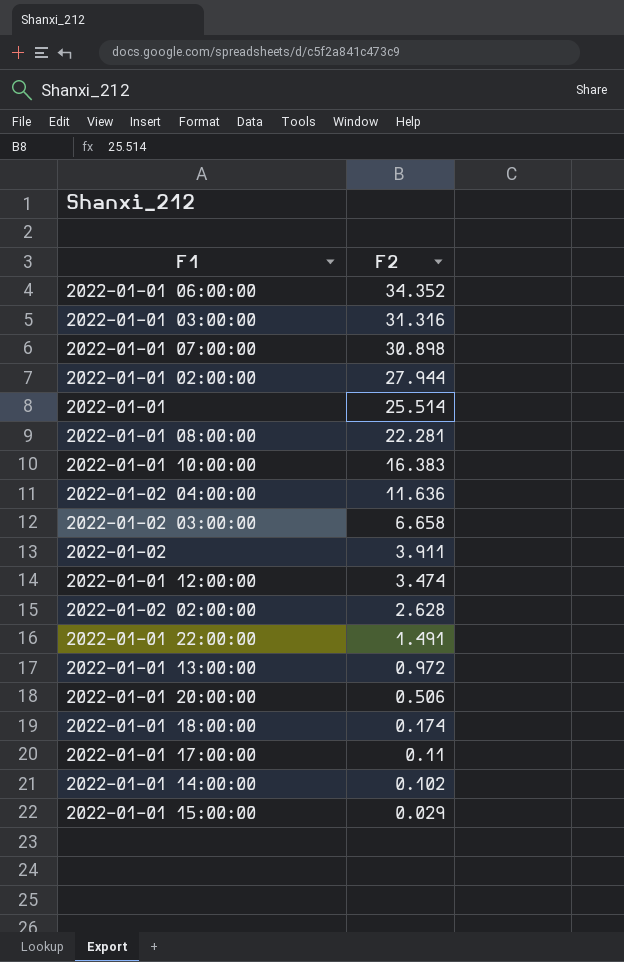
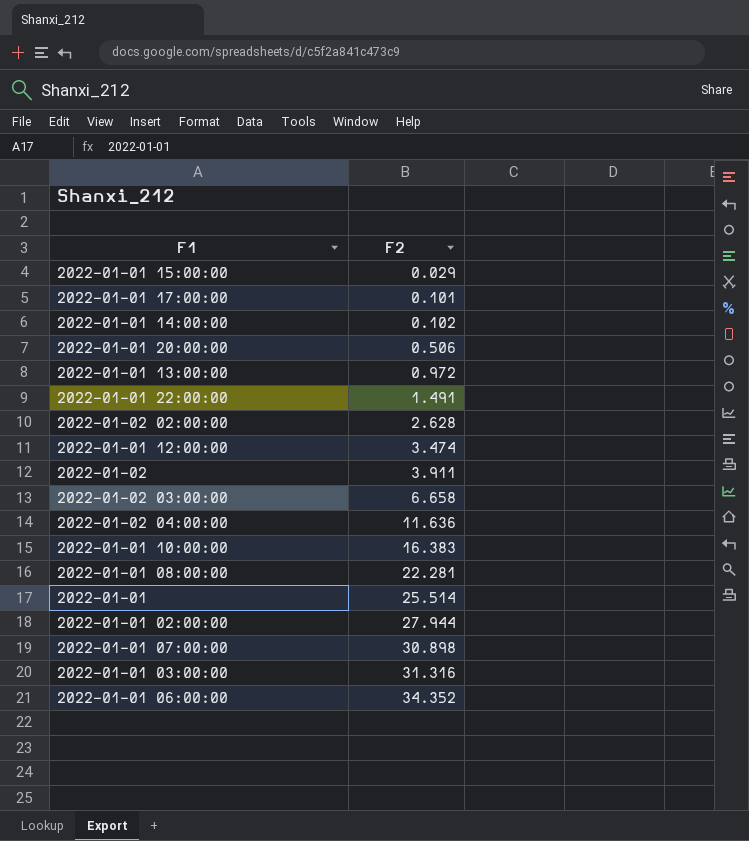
row order: F2 descending -> F2 ascending
row 2022-01-01 18:00:00: 0.174 -> none
2022-01-01 17:00:00 | F2: 0.11 -> 0.101

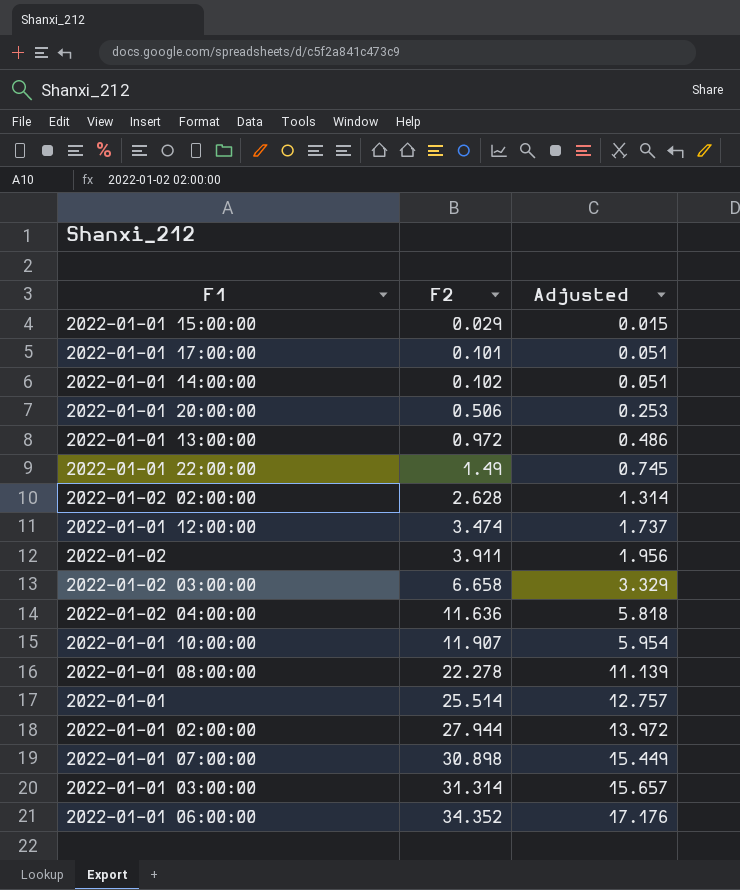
column Adjusted | formula: none -> [F2] * 0.5
2022-01-01 22:00:00 | F2: 1.491 -> 1.49
2022-01-01 10:00:00 | F2: 16.383 -> 11.907
2022-01-01 08:00:00 | F2: 22.281 -> 22.278
2022-01-01 03:00:00 | F2: 31.316 -> 31.314

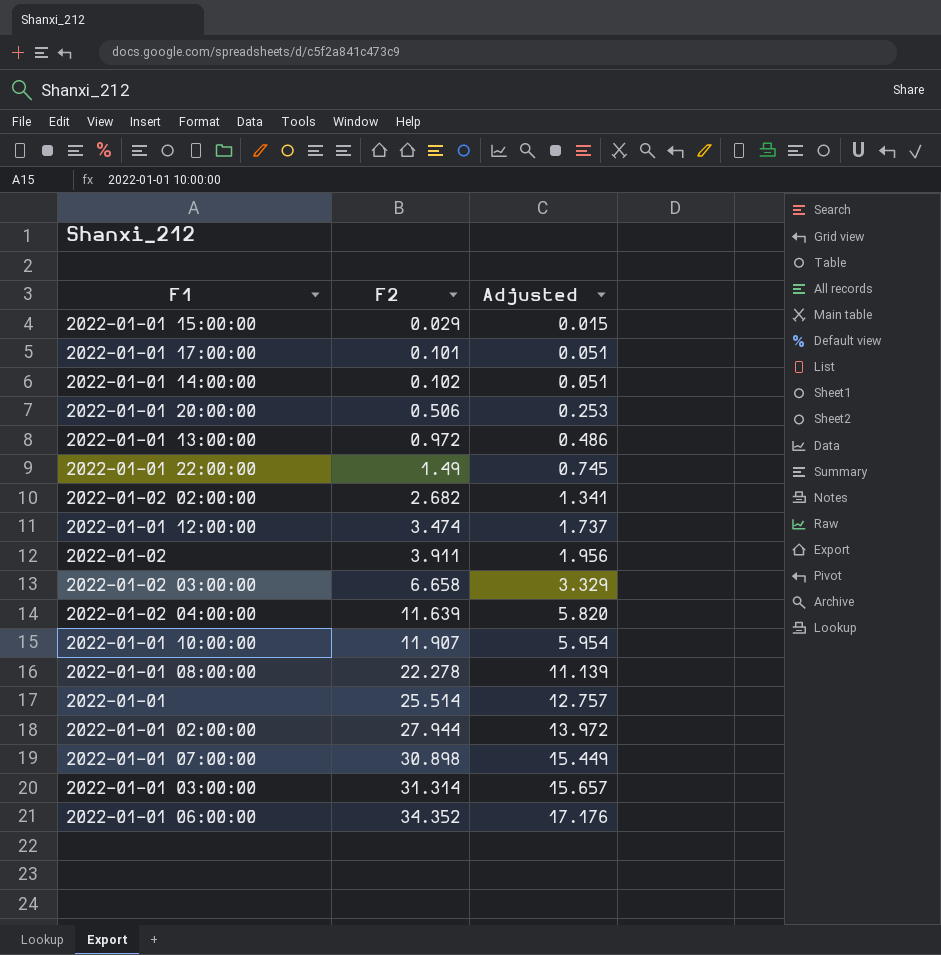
2022-01-02 02:00:00 | F2: 2.628 -> 2.682
2022-01-02 02:00:00 | Adjusted: 1.314 -> 1.341
2022-01-02 04:00:00 | F2: 11.636 -> 11.639
2022-01-02 04:00:00 | Adjusted: 5.818 -> 5.820

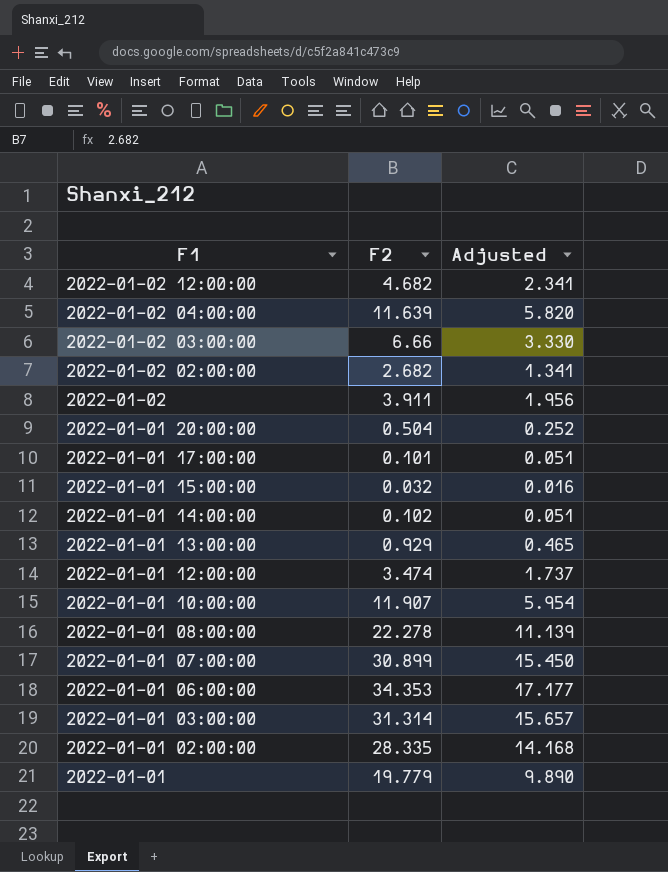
row order: F2 ascending -> F1 descending
row 2022-01-01 22:00:00: 1.49 | 0.745 -> none
row 2022-01-02 12:00:00: none -> 4.682 | 2.341
2022-01-02 03:00:00 | F2: 6.658 -> 6.66
2022-01-02 03:00:00 | Adjusted: 3.329 -> 3.330
2022-01-01 20:00:00 | F2: 0.506 -> 0.504
2022-01-01 20:00:00 | Adjusted: 0.253 -> 0.252
2022-01-01 15:00:00 | F2: 0.029 -> 0.032
2022-01-01 15:00:00 | Adjusted: 0.015 -> 0.016
2022-01-01 13:00:00 | F2: 0.972 -> 0.929
2022-01-01 13:00:00 | Adjusted: 0.486 -> 0.465
2022-01-01 07:00:00 | F2: 30.898 -> 30.899
2022-01-01 07:00:00 | Adjusted: 15.449 -> 15.450
2022-01-01 06:00:00 | F2: 34.352 -> 34.353
2022-01-01 06:00:00 | Adjusted: 17.176 -> 17.177
2022-01-01 02:00:00 | F2: 27.944 -> 28.335
2022-01-01 02:00:00 | Adjusted: 13.972 -> 14.168
2022-01-01 | F2: 25.514 -> 19.779
2022-01-01 | Adjusted: 12.757 -> 9.890

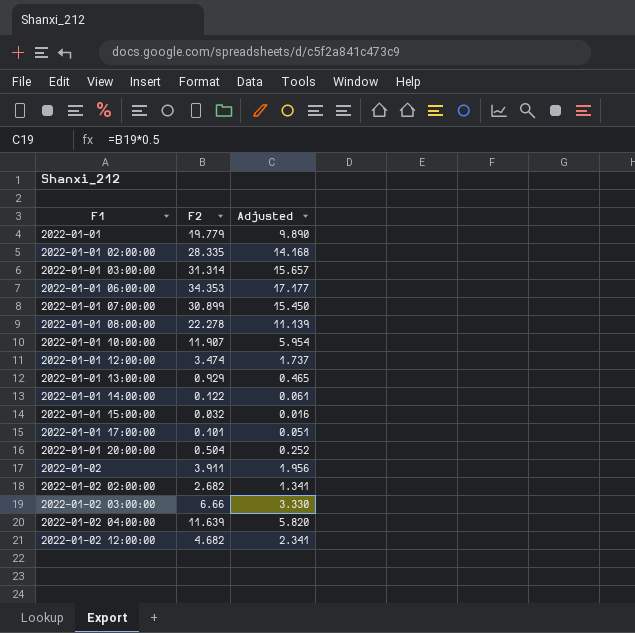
row order: F1 descending -> F1 ascending
2022-01-01 14:00:00 | F2: 0.102 -> 0.122
2022-01-01 14:00:00 | Adjusted: 0.051 -> 0.061

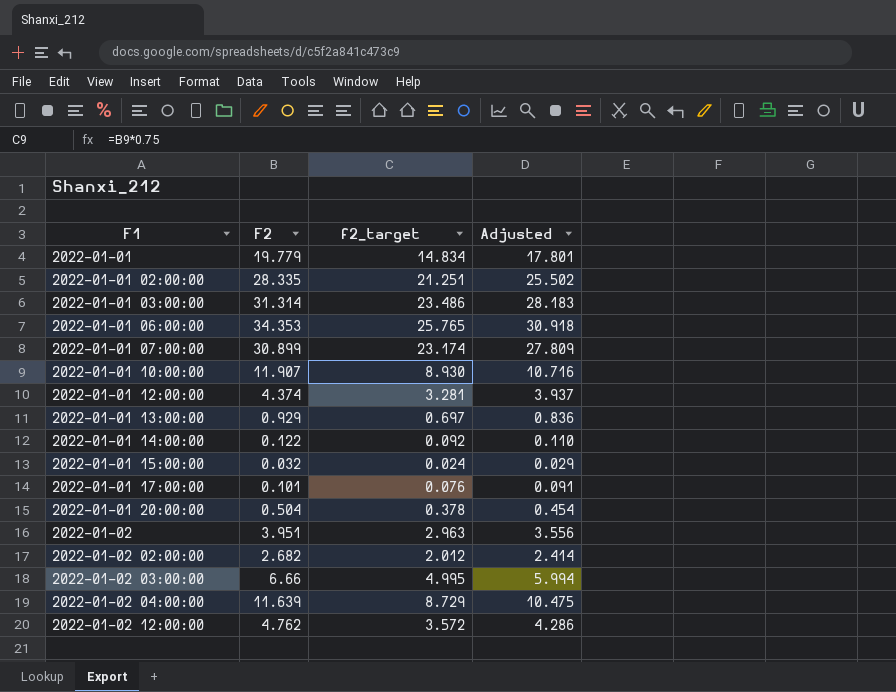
column f2_target | formula: none -> [F2] * 0.75
column Adjusted | formula: [F2] * 0.5 -> [F2] * 0.9
row 2022-01-01 08:00:00: 22.278 | 11.139 -> none
2022-01-01 12:00:00 | F2: 3.474 -> 4.374
2022-01-02 | F2: 3.911 -> 3.951
2022-01-02 12:00:00 | F2: 4.682 -> 4.762

